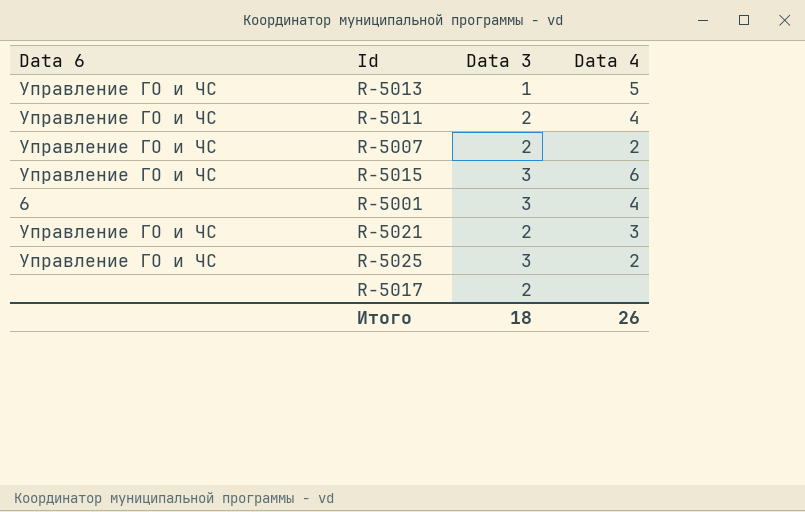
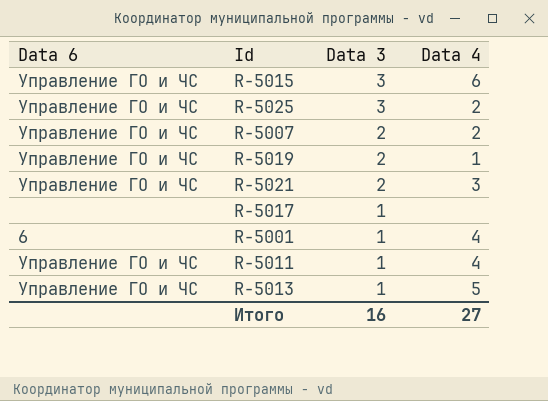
row order: none -> Data 3 descending
row R-5019: none -> Управление ГО и ЧС | 2 | 1
R-5017 | Data 3: 2 -> 1
R-5001 | Data 3: 3 -> 1
R-5011 | Data 3: 2 -> 1
Итого | Data 3: 18 -> 16
Итого | Data 4: 26 -> 27

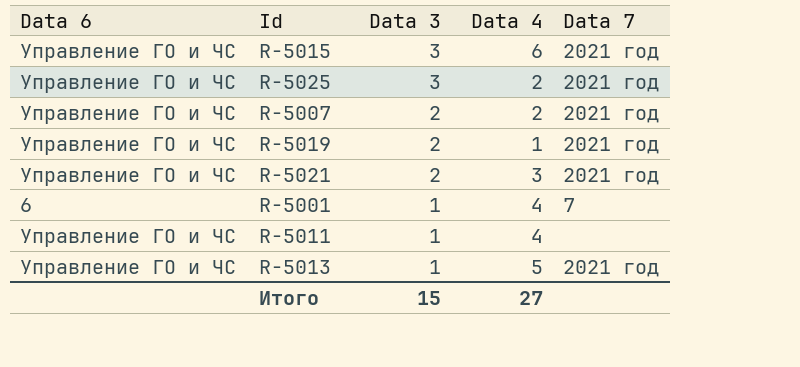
column Data 7 | position: none -> 5
row R-5017: none | 1 | none -> none
Итого | Data 3: 16 -> 15

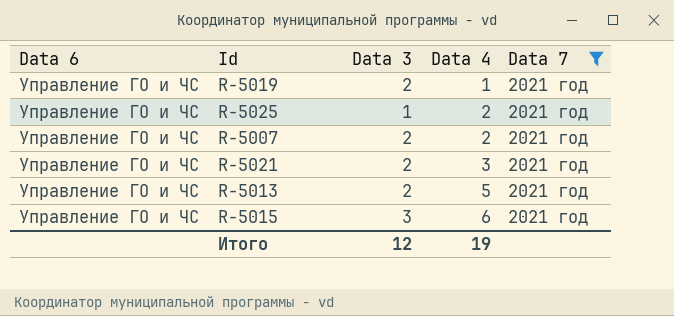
filter: none -> Data 7 = 2021 год
row order: Data 3 descending -> Data 4 ascending
R-5025 | Data 3: 3 -> 1
R-5013 | Data 3: 1 -> 2
Итого | Data 3: 15 -> 12
Итого | Data 4: 27 -> 19

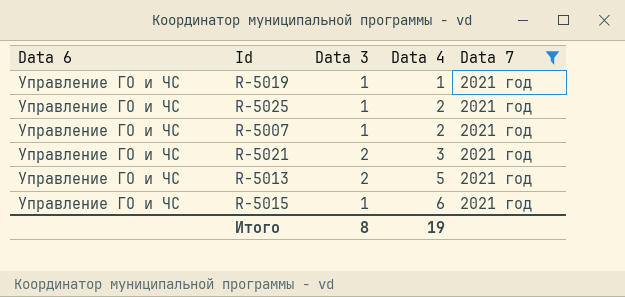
R-5019 | Data 3: 2 -> 1
R-5007 | Data 3: 2 -> 1
R-5015 | Data 3: 3 -> 1
Итого | Data 3: 12 -> 8

